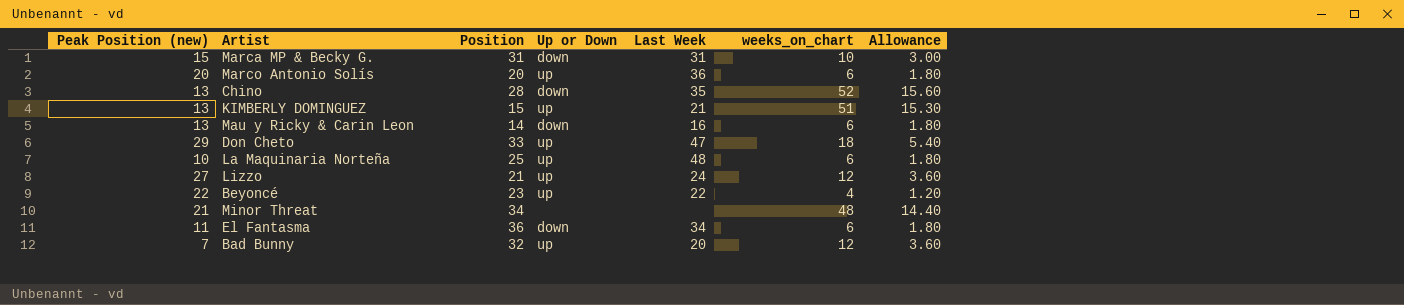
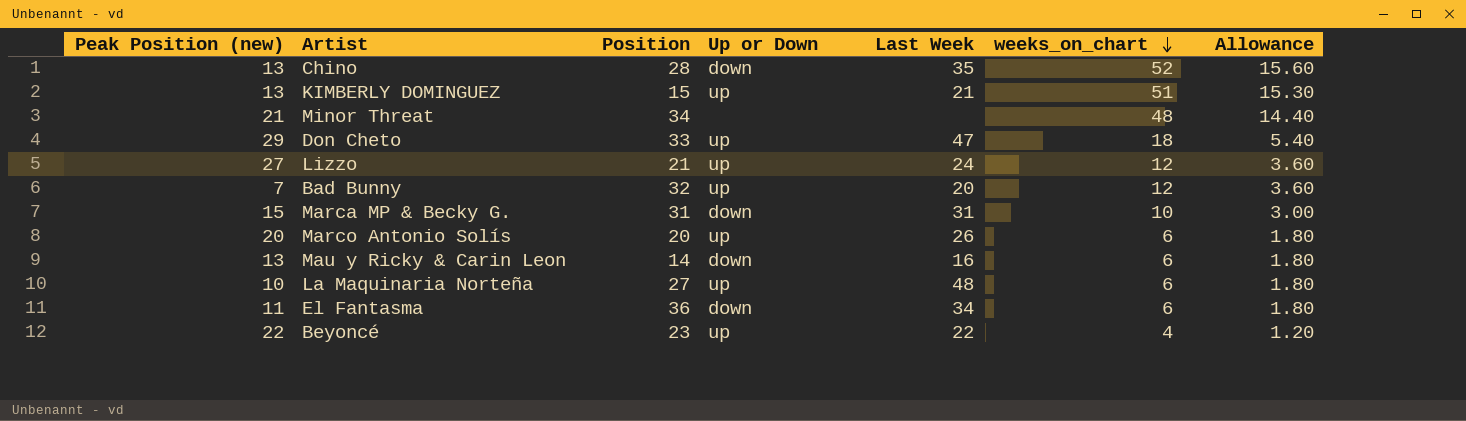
row order: none -> weeks_on_chart descending
Marco Antonio Solís | Last Week: 36 -> 26
La Maquinaria Norteña | Position: 25 -> 27

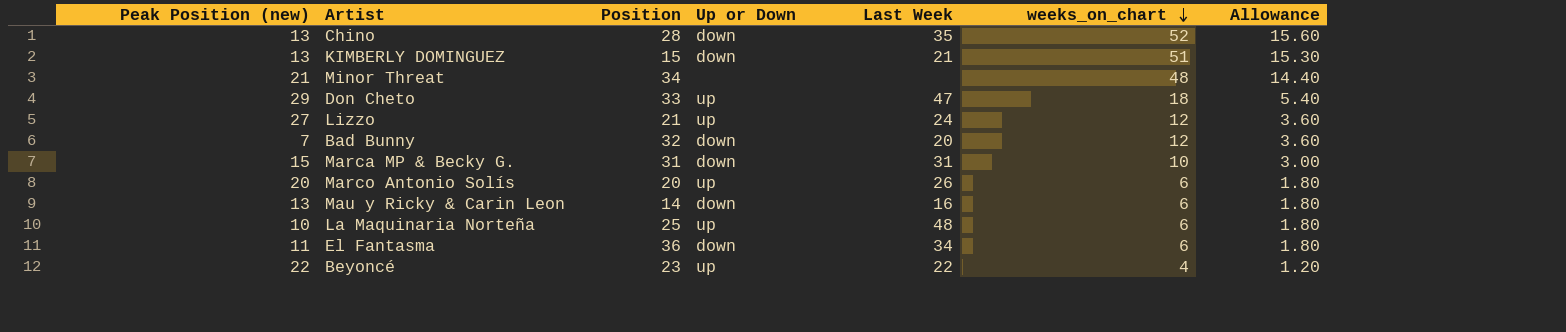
KIMBERLY DOMINGUEZ | Up or Down: up -> down
Bad Bunny | Up or Down: up -> down
La Maquinaria Norteña | Position: 27 -> 25

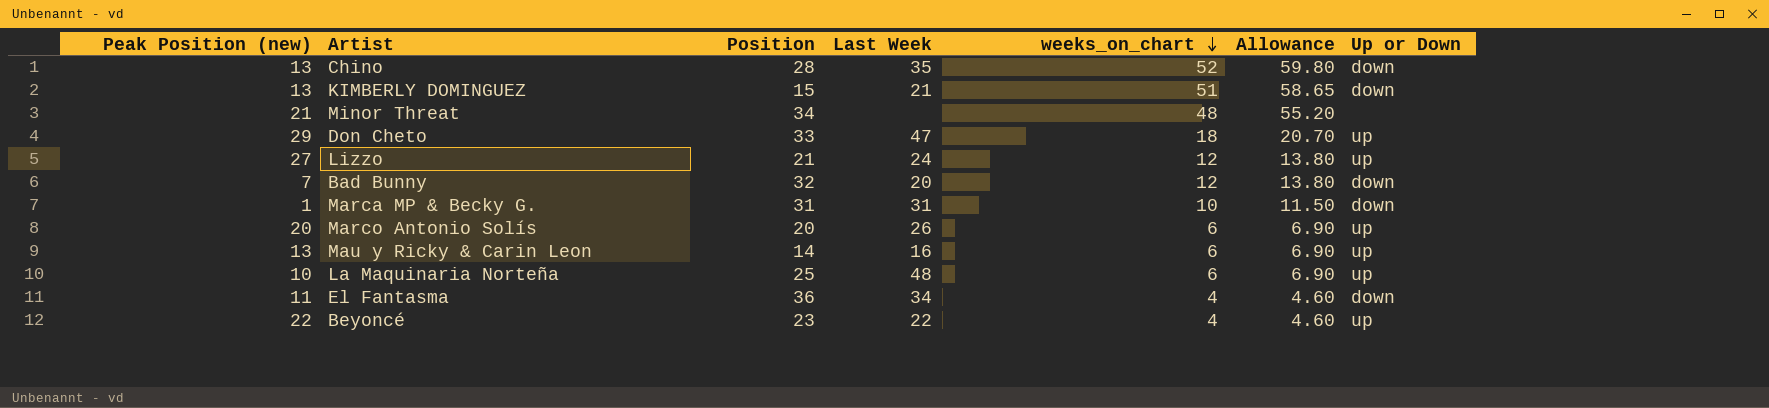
column Allowance | formula: [weeks_on_chart] * 0.3 -> [weeks_on_chart] * 1.15
column Up or Down | position: 4 -> 7
Marca MP & Becky G. | Peak Position (new): 15 -> 1
Mau y Ricky & Carin Leon | Up or Down: down -> up
El Fantasma | weeks_on_chart: 6 -> 4

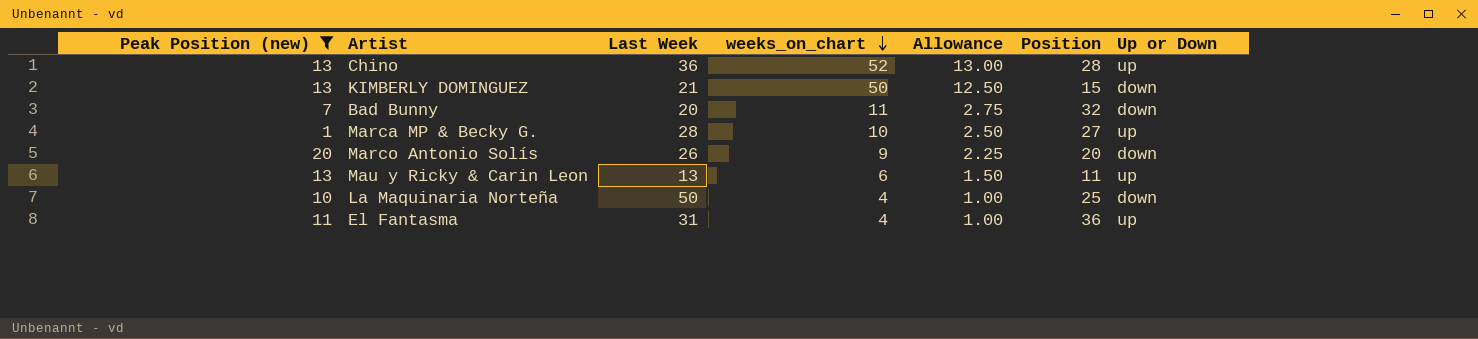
filter: none -> Peak Position (new) <= 20
column Allowance | formula: [weeks_on_chart] * 1.15 -> [weeks_on_chart] * 0.25
column Position | position: 3 -> 6
Chino | Last Week: 35 -> 36
Chino | Up or Down: down -> up
KIMBERLY DOMINGUEZ | weeks_on_chart: 51 -> 50
Bad Bunny | weeks_on_chart: 12 -> 11
Marca MP & Becky G. | Last Week: 31 -> 28
Marca MP & Becky G. | Position: 31 -> 27
Marca MP & Becky G. | Up or Down: down -> up
Marco Antonio Solís | weeks_on_chart: 6 -> 9
Marco Antonio Solís | Up or Down: up -> down
Mau y Ricky & Carin Leon | Last Week: 16 -> 13
Mau y Ricky & Carin Leon | Position: 14 -> 11
La Maquinaria Norteña | Last Week: 48 -> 50
La Maquinaria Norteña | weeks_on_chart: 6 -> 4
La Maquinaria Norteña | Up or Down: up -> down
El Fantasma | Last Week: 34 -> 31
El Fantasma | Up or Down: down -> up

